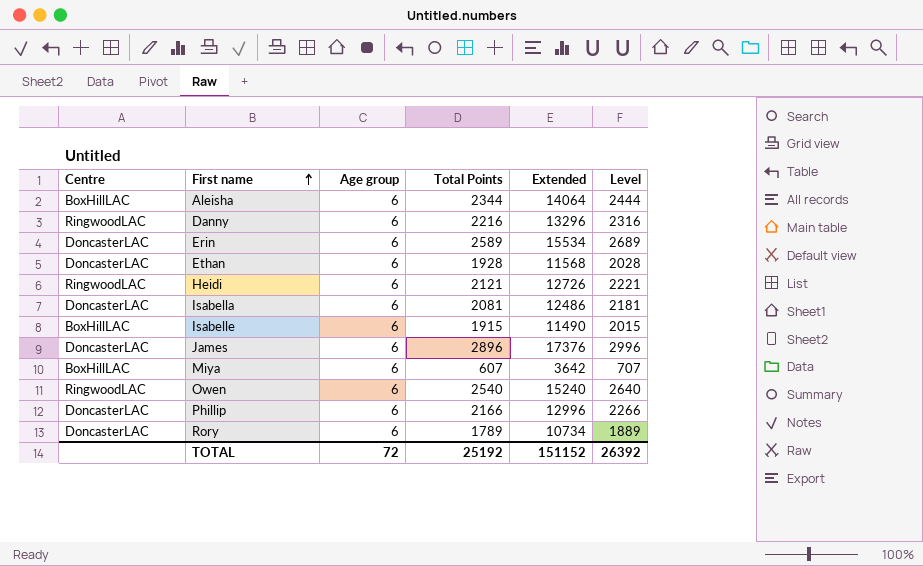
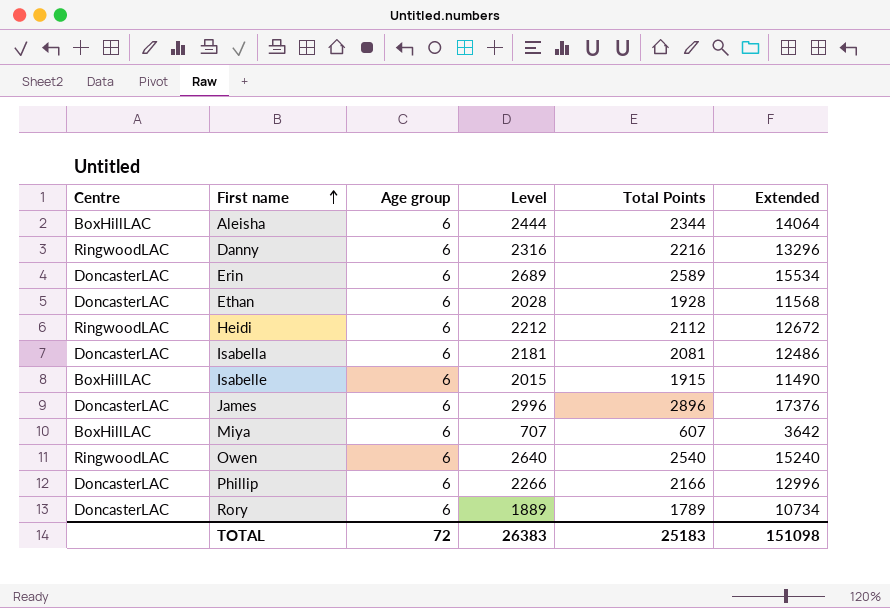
column Level | position: 6 -> 4
Heidi | Level: 2221 -> 2212
Heidi | Total Points: 2121 -> 2112
Heidi | Extended: 12726 -> 12672
TOTAL | Level: 26392 -> 26383
TOTAL | Total Points: 25192 -> 25183
TOTAL | Extended: 151152 -> 151098

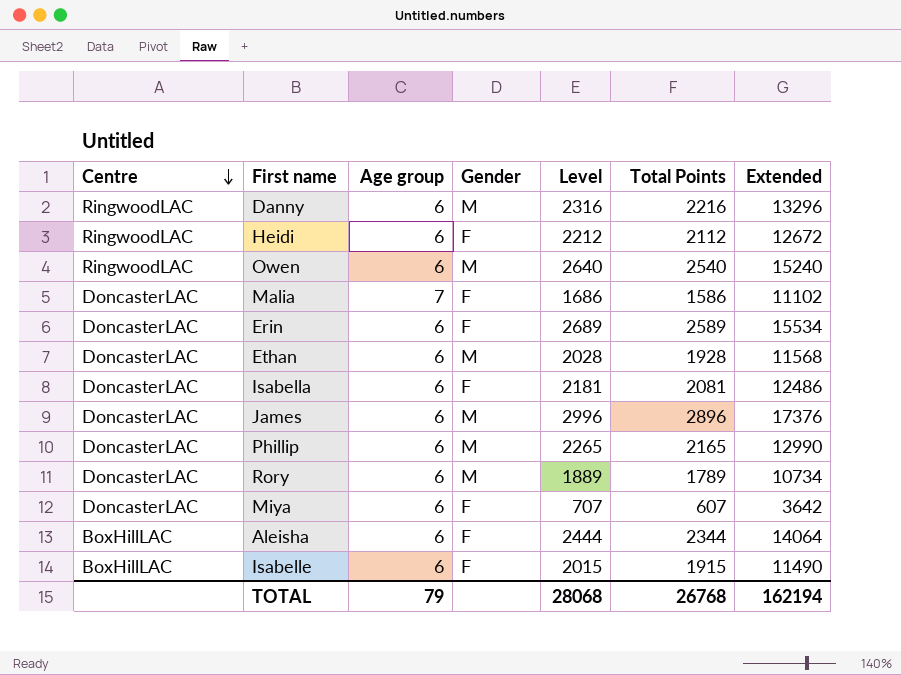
row order: First name ascending -> Centre descending
column Gender | position: none -> 4
row Malia: none -> DoncasterLAC | 7 | F | 1686 | 1586 | 11102
Phillip | Level: 2266 -> 2265
Phillip | Total Points: 2166 -> 2165
Phillip | Extended: 12996 -> 12990
Miya | Centre: BoxHillLAC -> DoncasterLAC
TOTAL | Age group: 72 -> 79
TOTAL | Level: 26383 -> 28068
TOTAL | Total Points: 25183 -> 26768
TOTAL | Extended: 151098 -> 162194

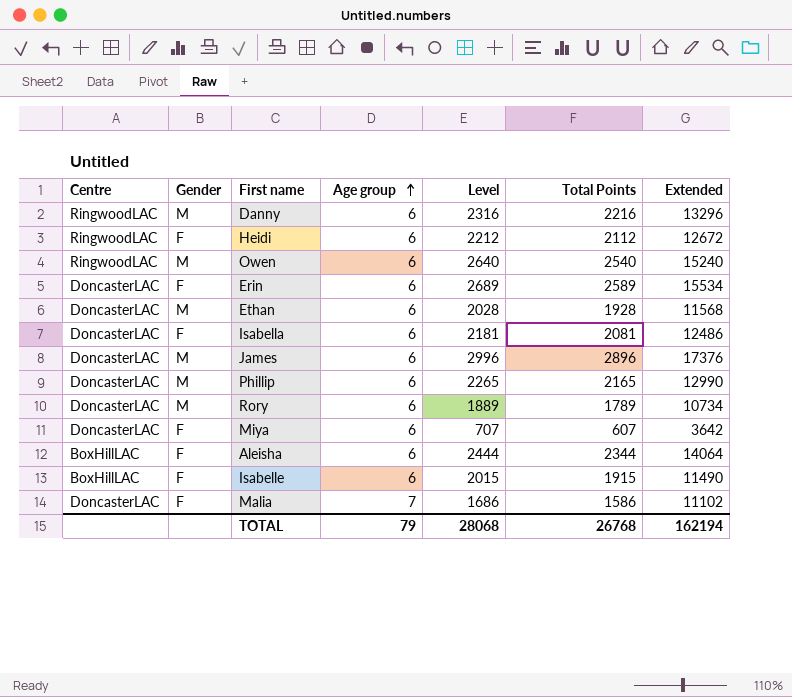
row order: Centre descending -> Age group ascending
column Gender | position: 4 -> 2

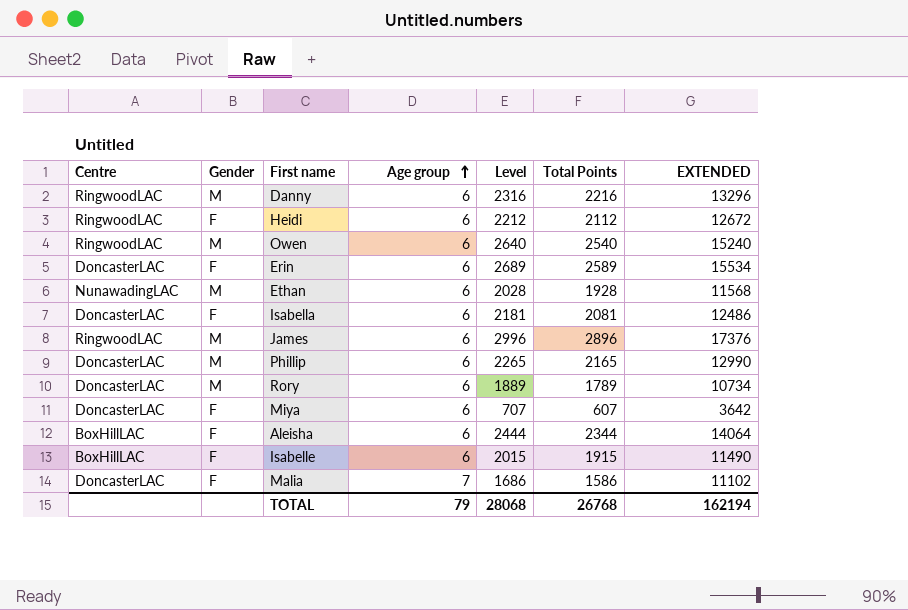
column name: Extended -> EXTENDED
Ethan | Centre: DoncasterLAC -> NunawadingLAC
James | Centre: DoncasterLAC -> RingwoodLAC

